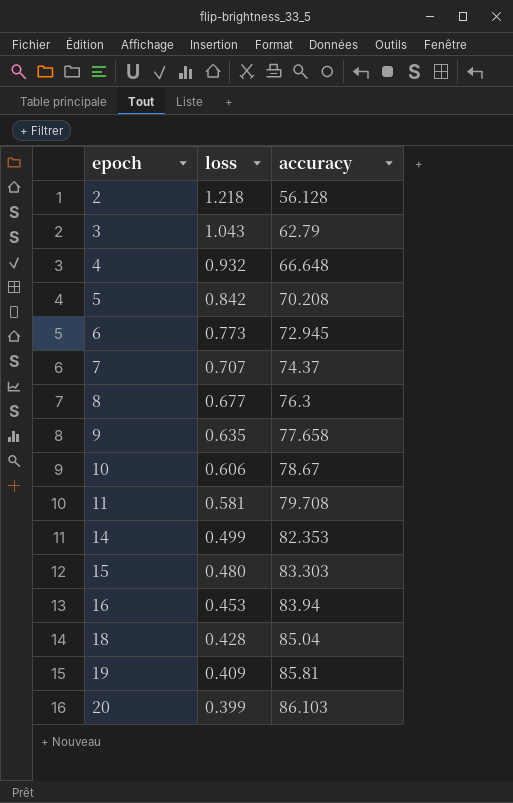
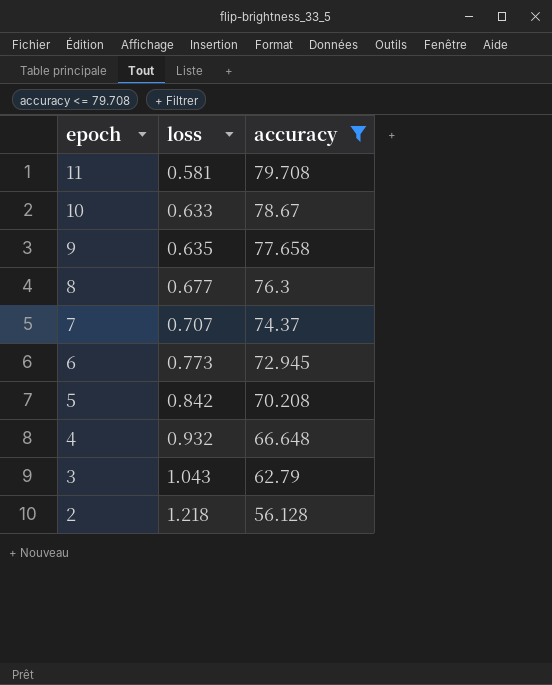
filter: none -> accuracy <= 79.708
row order: epoch ascending -> epoch descending
10 | loss: 0.606 -> 0.633

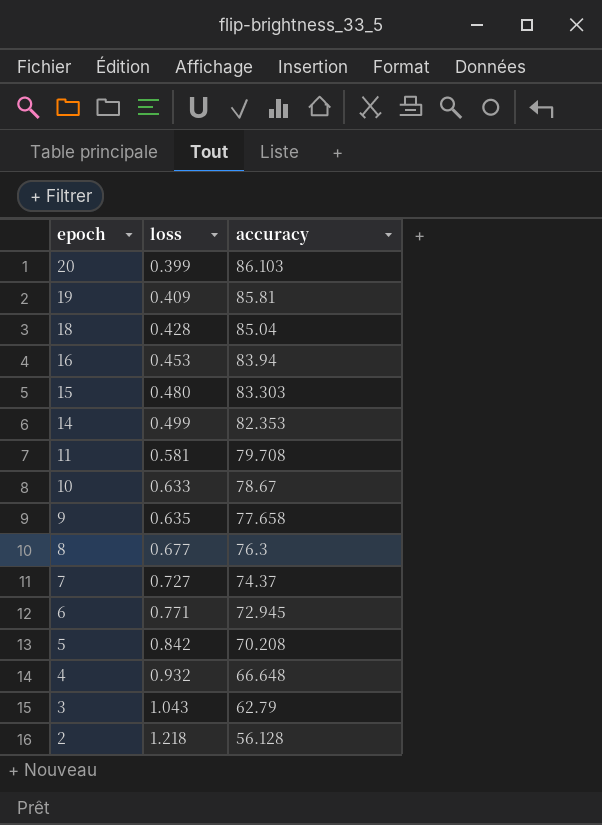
filter: accuracy <= 79.708 -> none
7 | loss: 0.707 -> 0.727
6 | loss: 0.773 -> 0.771

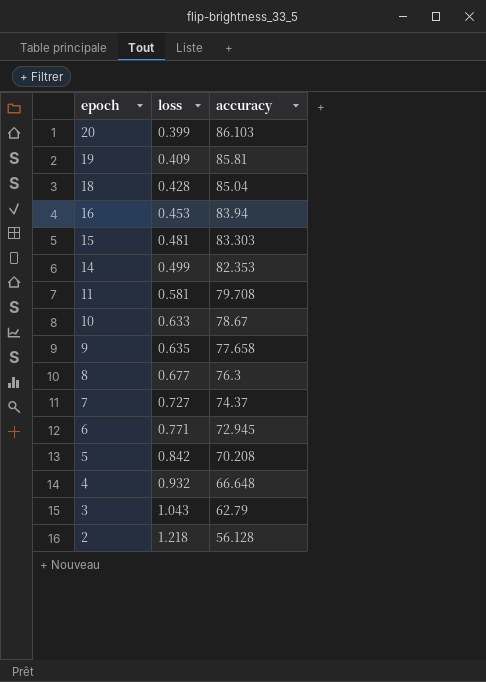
15 | loss: 0.480 -> 0.481

